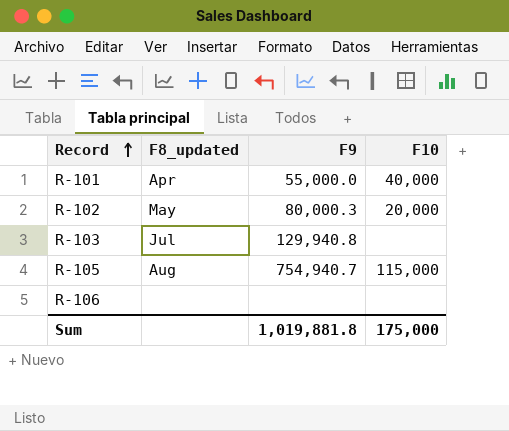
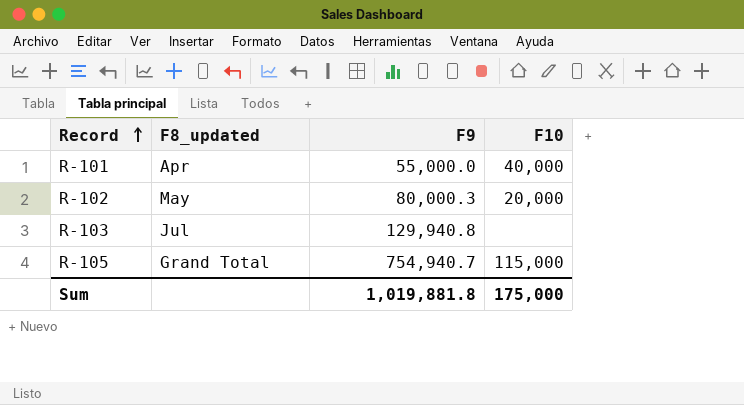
row R-106: none | none | none -> none
R-105 | F8_updated: Aug -> Grand Total

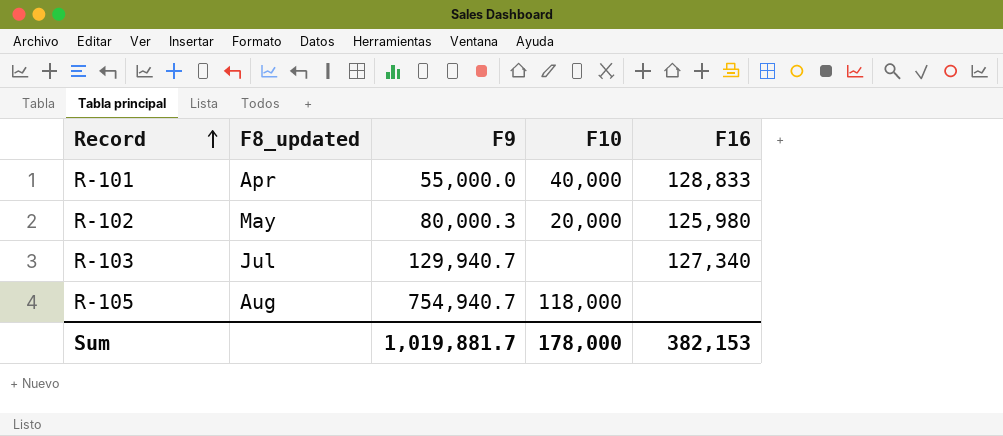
column F16 | position: none -> 5
R-103 | F9: 129,940.8 -> 129,940.7
R-105 | F8_updated: Grand Total -> Aug
R-105 | F10: 115,000 -> 118,000
Sum | F9: 1,019,881.8 -> 1,019,881.7
Sum | F10: 175,000 -> 178,000

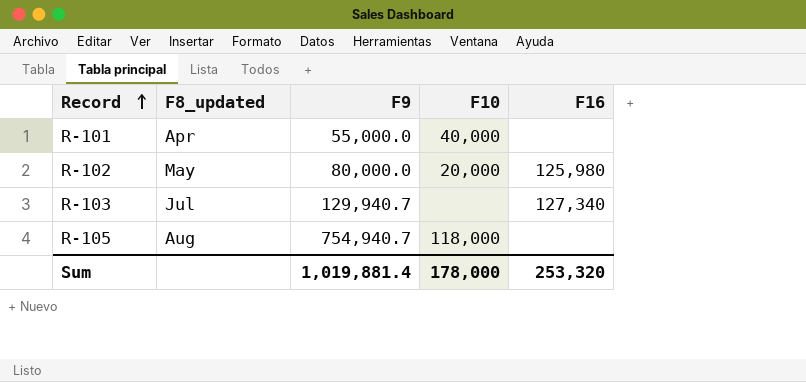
R-101 | F16: 128,833 -> none
R-102 | F9: 80,000.3 -> 80,000.0
Sum | F9: 1,019,881.7 -> 1,019,881.4
Sum | F16: 382,153 -> 253,320

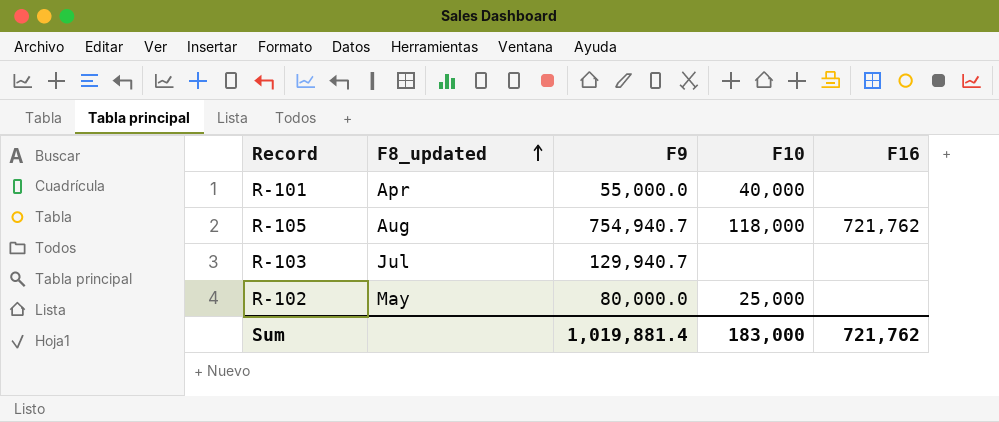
row order: Record ascending -> F8_updated ascending
R-105 | F16: none -> 721,762
R-103 | F16: 127,340 -> none
R-102 | F10: 20,000 -> 25,000
R-102 | F16: 125,980 -> none
Sum | F10: 178,000 -> 183,000
Sum | F16: 253,320 -> 721,762

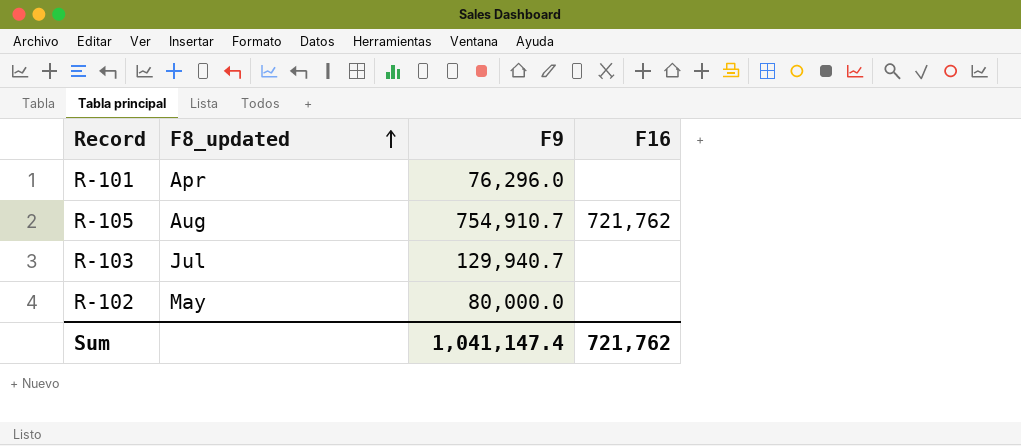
column F10 | position: 4 -> none
R-101 | F9: 55,000.0 -> 76,296.0
R-105 | F9: 754,940.7 -> 754,910.7
Sum | F9: 1,019,881.4 -> 1,041,147.4

